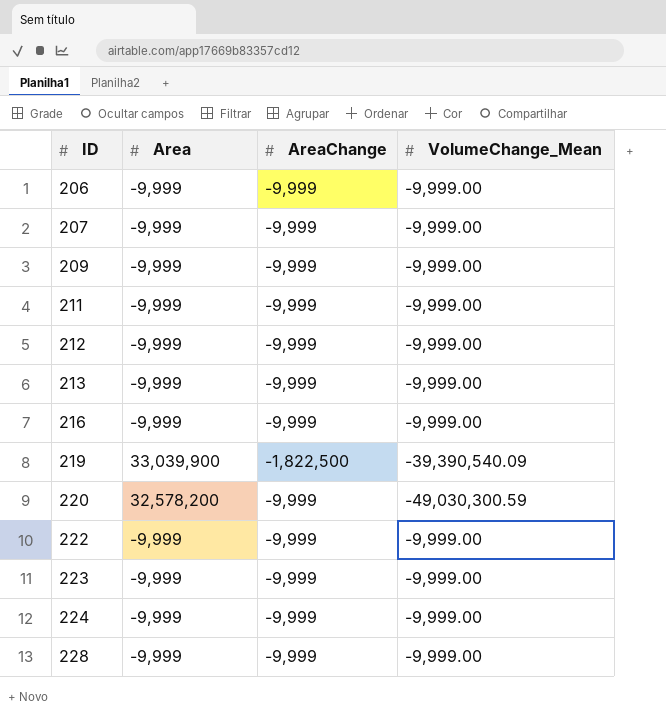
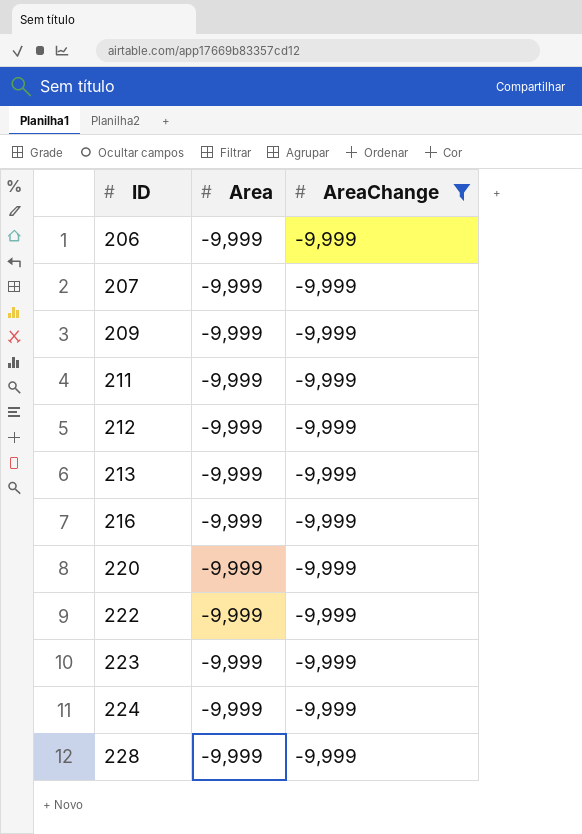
filter: none -> AreaChange = -9,999
column VolumeChange_Mean | position: 4 -> none
220 | Area: 32,578,200 -> -9,999

